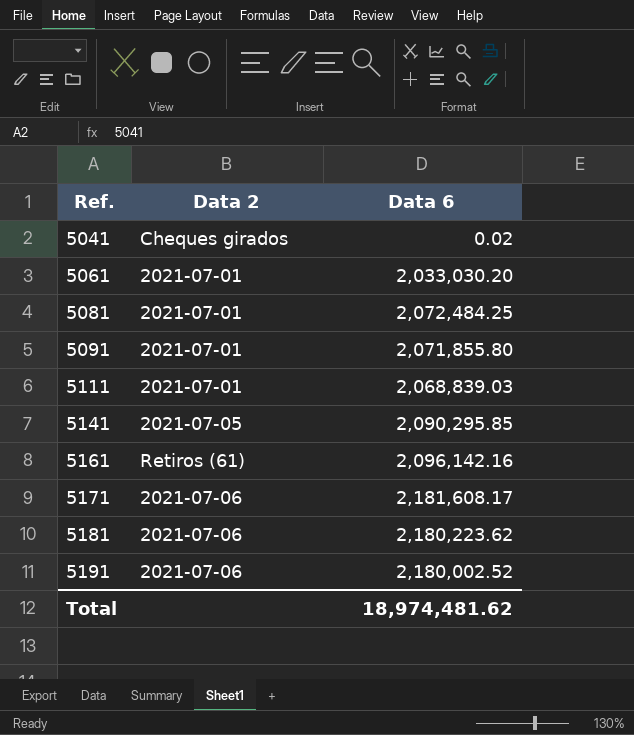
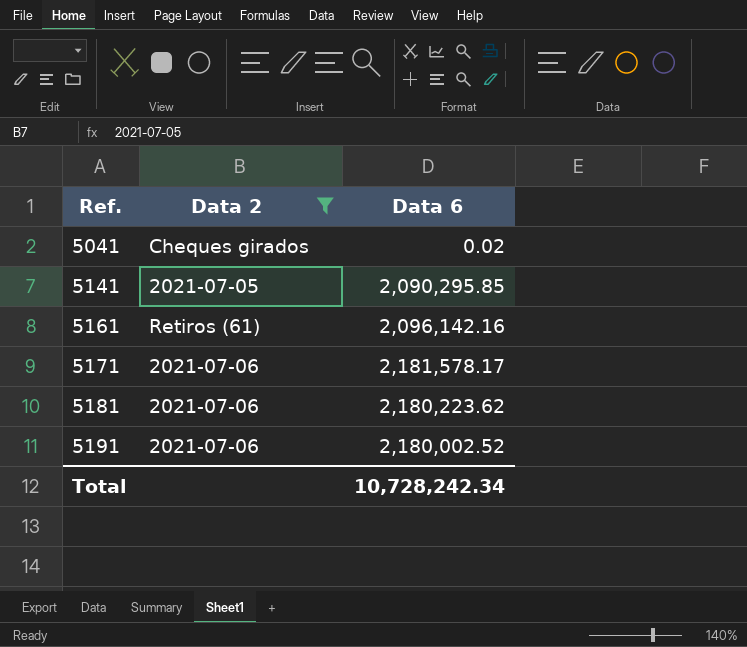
filter: none -> Data 2 != 2021-07-01
5171 | Data 6: 2,181,608.17 -> 2,181,578.17
Total | Data 6: 18,974,481.62 -> 10,728,242.34

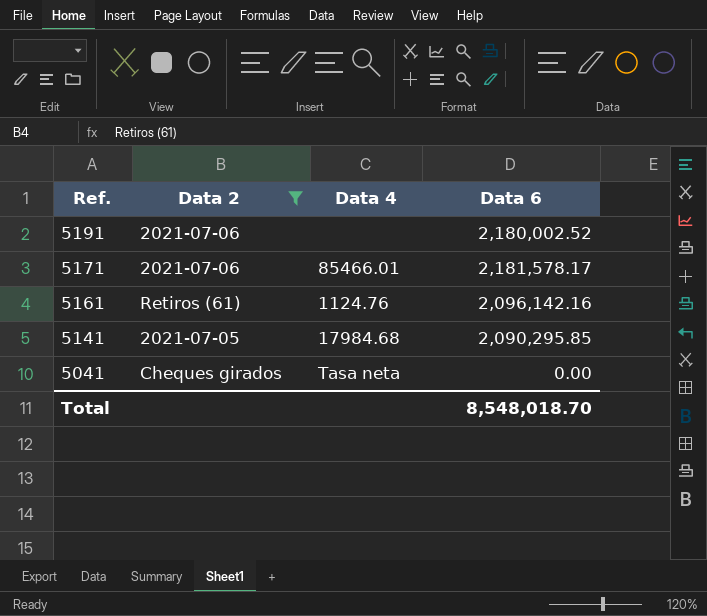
row order: Ref. ascending -> Ref. descending
column Data 4 | position: none -> 3
row 5181: 2021-07-06 | 2,180,223.62 -> none
5041 | Data 6: 0.02 -> 0.00
Total | Data 6: 10,728,242.34 -> 8,548,018.70

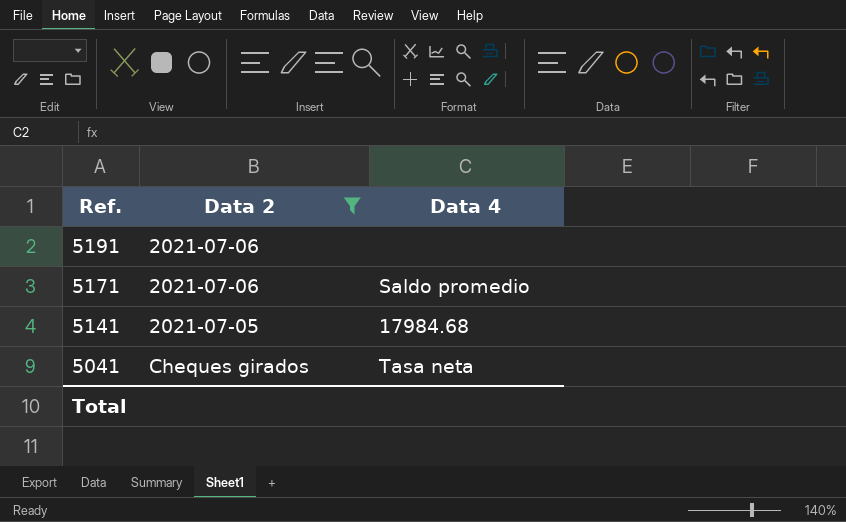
column Data 6 | position: 4 -> none
row 5161: Retiros (61) | 1124.76 | 2,096,142.16 -> none
5171 | Data 4: 85466.01 -> Saldo promedio

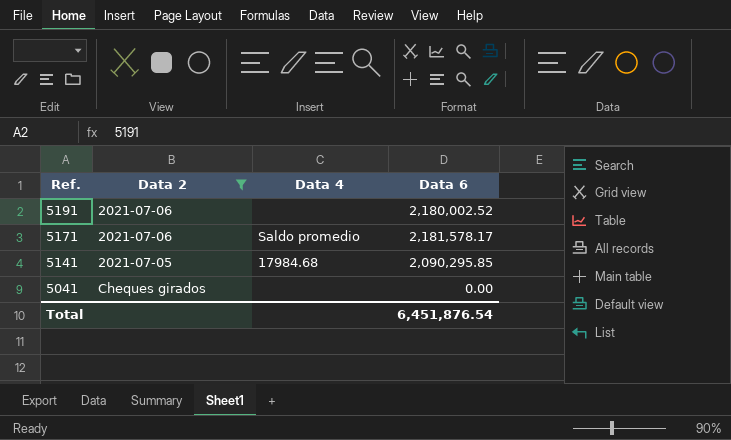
column Data 6 | position: none -> 4
5041 | Data 4: Tasa neta -> none

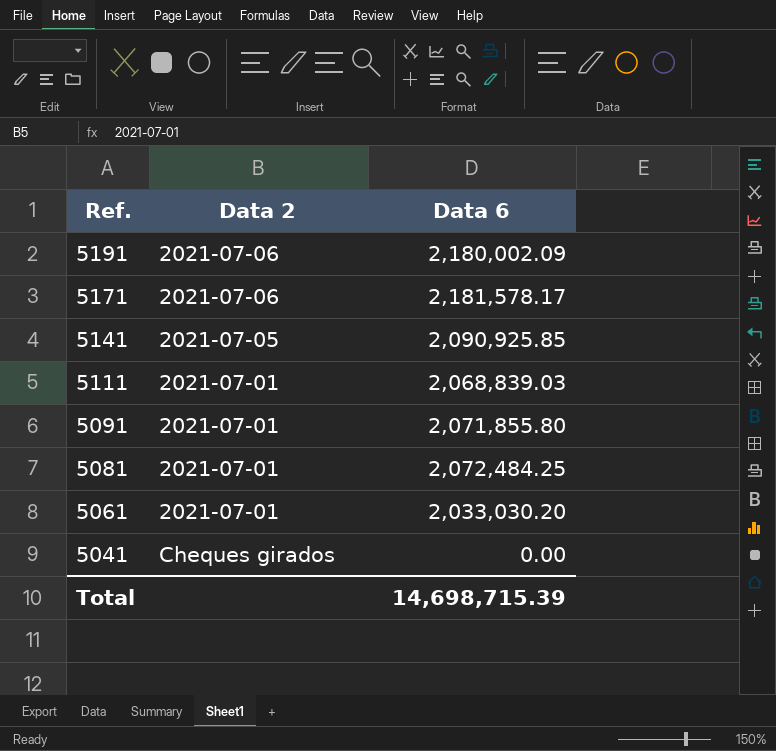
filter: Data 2 != 2021-07-01 -> none
column Data 4 | position: 3 -> none
5191 | Data 6: 2,180,002.52 -> 2,180,002.09
5141 | Data 6: 2,090,295.85 -> 2,090,925.85
Total | Data 6: 6,451,876.54 -> 14,698,715.39

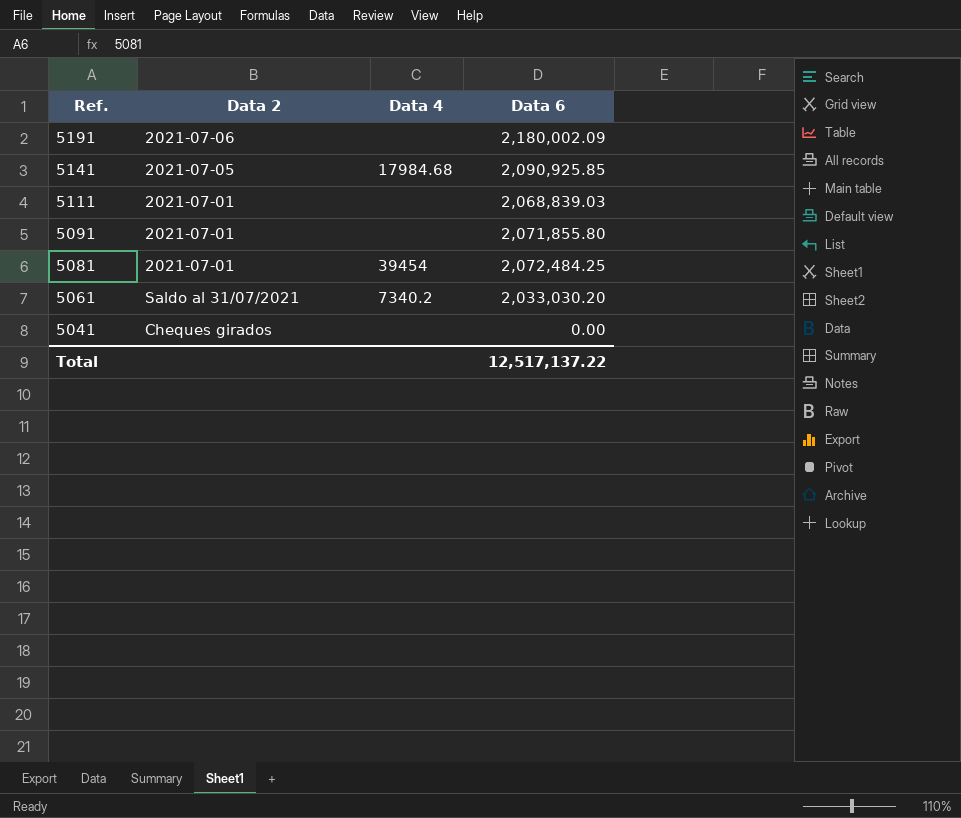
column Data 4 | position: none -> 3
row 5171: 2021-07-06 | 2,181,578.17 -> none
5061 | Data 2: 2021-07-01 -> Saldo al 31/07/2021
Total | Data 6: 14,698,715.39 -> 12,517,137.22

